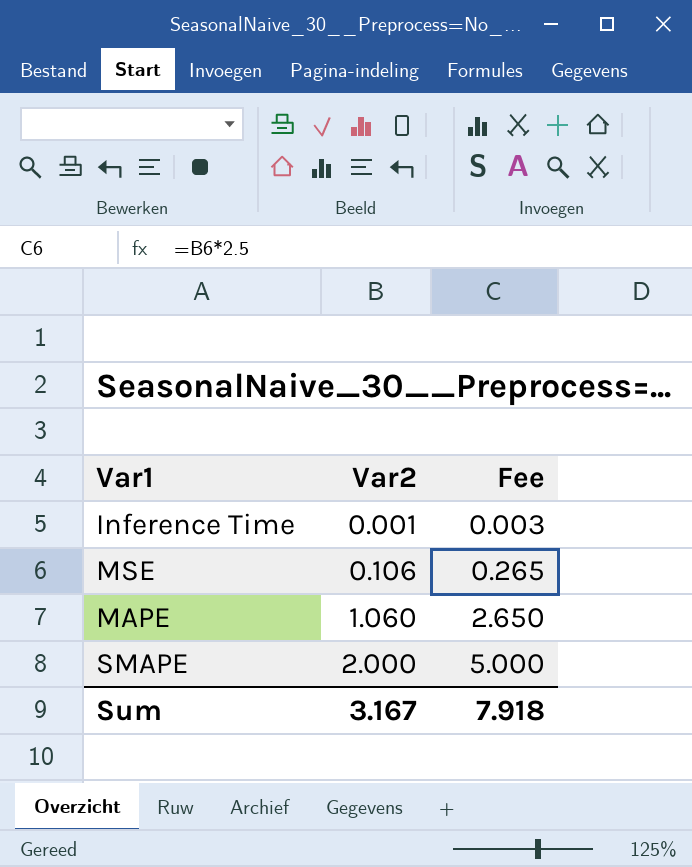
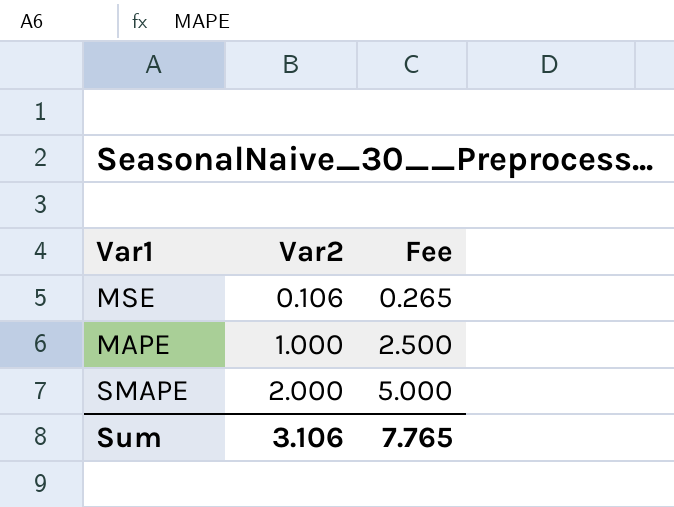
row Inference Time: 0.001 | 0.003 -> none
MAPE | Var2: 1.060 -> 1.000
MAPE | Fee: 2.650 -> 2.500
Sum | Var2: 3.167 -> 3.106
Sum | Fee: 7.918 -> 7.765

